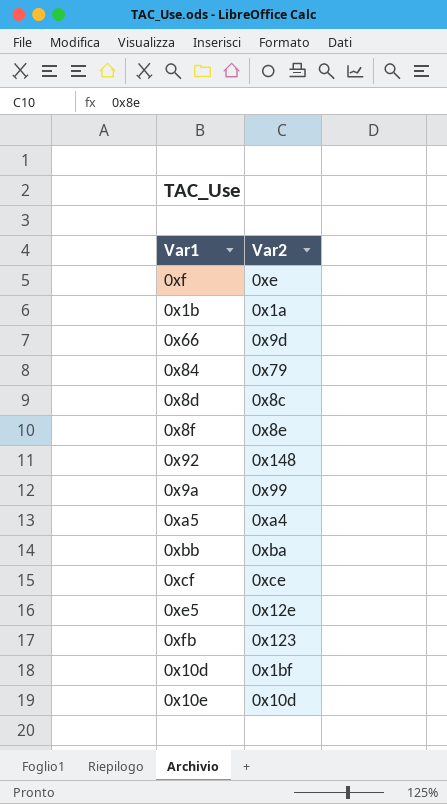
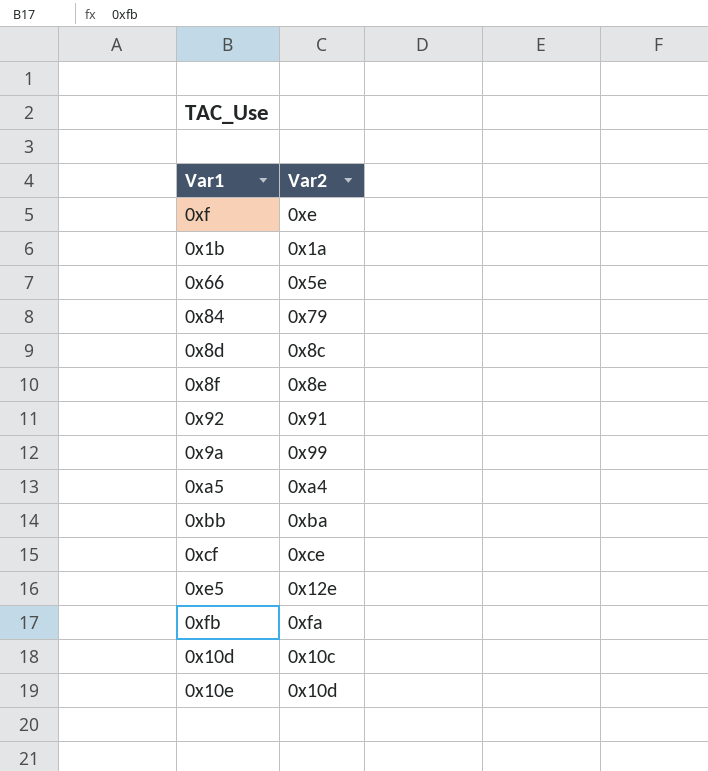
0x66 | Var2: 0x9d -> 0x5e
0x92 | Var2: 0x148 -> 0x91
0xfb | Var2: 0x123 -> 0xfa
0x10d | Var2: 0x1bf -> 0x10c

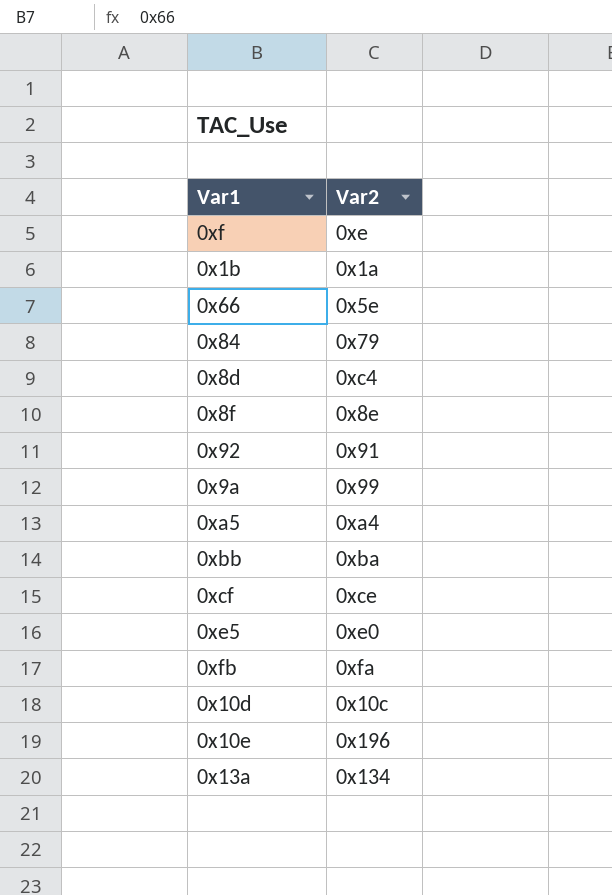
0x8d | Var2: 0x8c -> 0xc4
0xe5 | Var2: 0x12e -> 0xe0
0x10e | Var2: 0x10d -> 0x196
row 0x13a: none -> 0x134

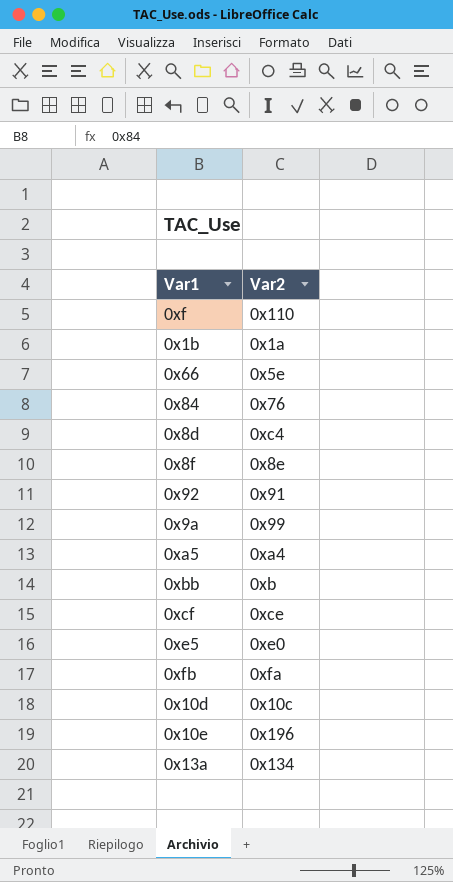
0xf | Var2: 0xe -> 0x110
0x84 | Var2: 0x79 -> 0x76
0xbb | Var2: 0xba -> 0xb

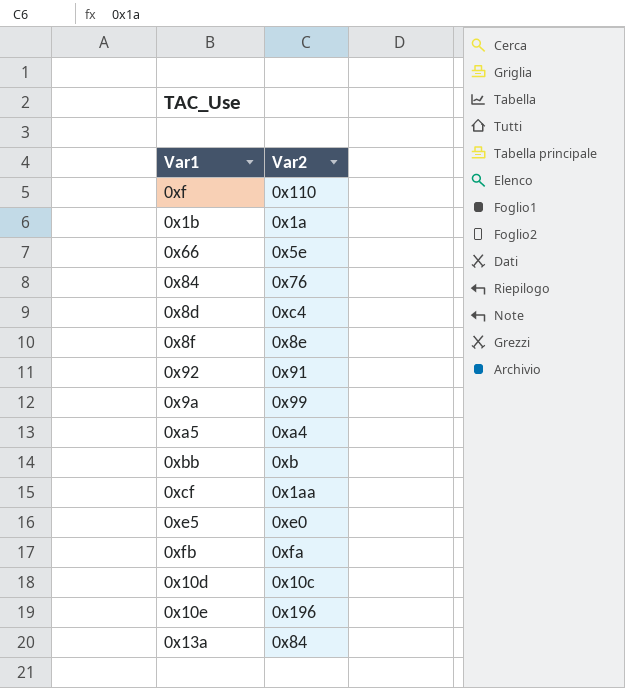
0xcf | Var2: 0xce -> 0x1aa
0x13a | Var2: 0x134 -> 0x84

